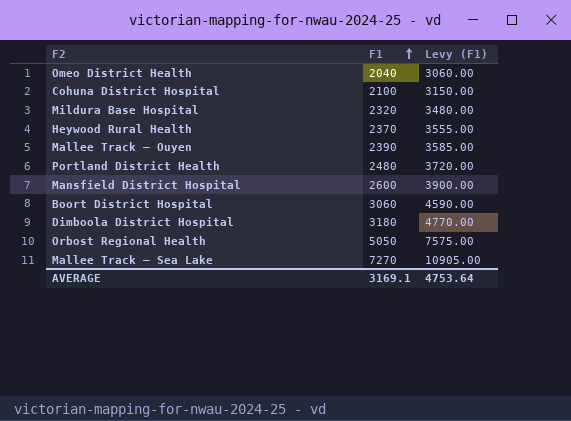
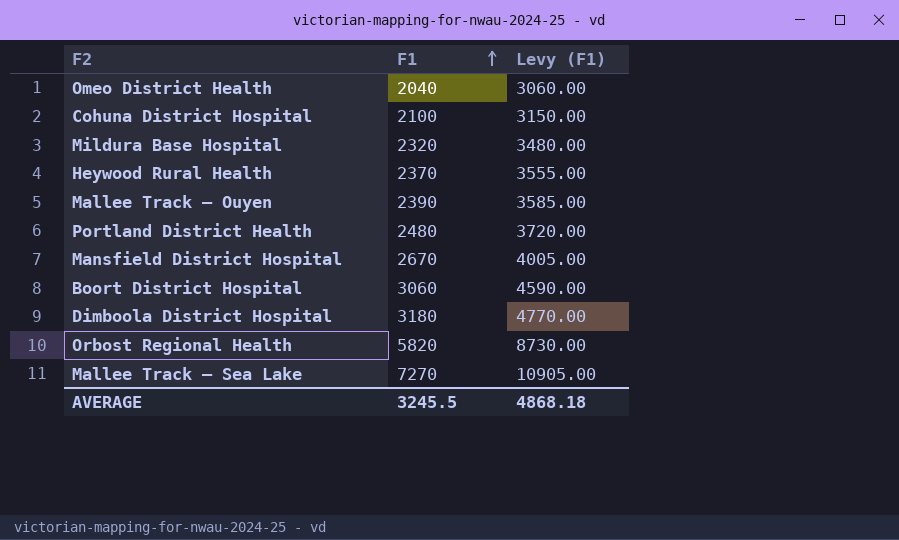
Mansfield District Hospital | F1: 2600 -> 2670
Mansfield District Hospital | Levy (F1): 3900.00 -> 4005.00
Orbost Regional Health | F1: 5050 -> 5820
Orbost Regional Health | Levy (F1): 7575.00 -> 8730.00
AVERAGE | F1: 3169.1 -> 3245.5
AVERAGE | Levy (F1): 4753.64 -> 4868.18

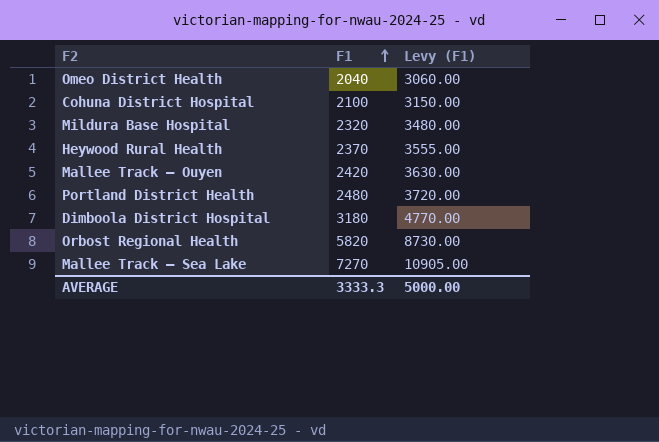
row Mansfield District Hospital: 2670 | 4005.00 -> none
row Boort District Hospital: 3060 | 4590.00 -> none
Mallee Track – Ouyen | F1: 2390 -> 2420
Mallee Track – Ouyen | Levy (F1): 3585.00 -> 3630.00
AVERAGE | F1: 3245.5 -> 3333.3
AVERAGE | Levy (F1): 4868.18 -> 5000.00

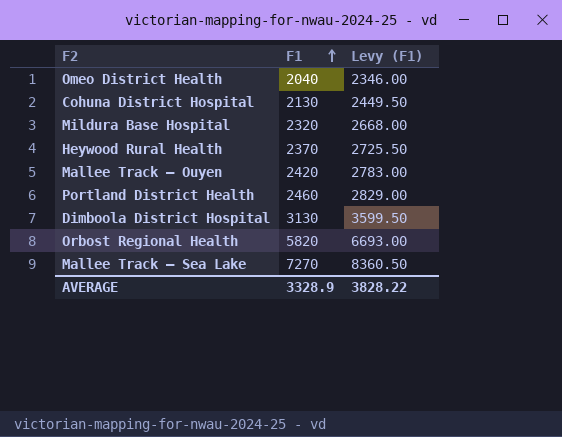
column Levy (F1) | formula: [F1] * 1.5 -> [F1] * 1.15
Cohuna District Hospital | F1: 2100 -> 2130
Portland District Health | F1: 2480 -> 2460
Dimboola District Hospital | F1: 3180 -> 3130
AVERAGE | F1: 3333.3 -> 3328.9
AVERAGE | Levy (F1): 5000.00 -> 3828.22

